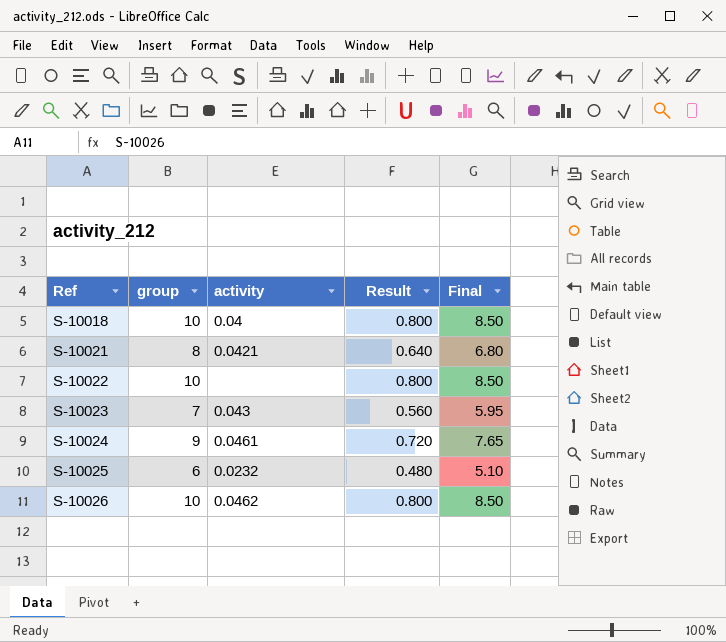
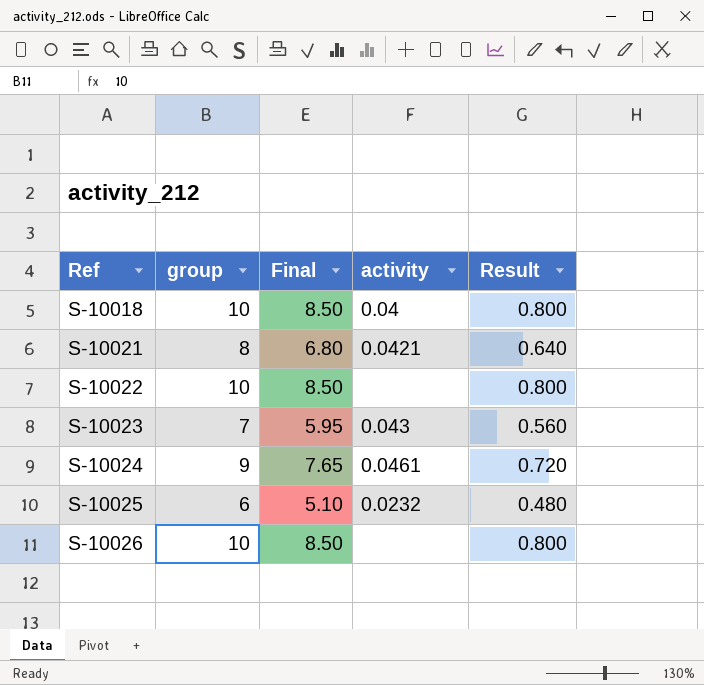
column Final | position: 5 -> 3
S-10026 | activity: 0.0462 -> none

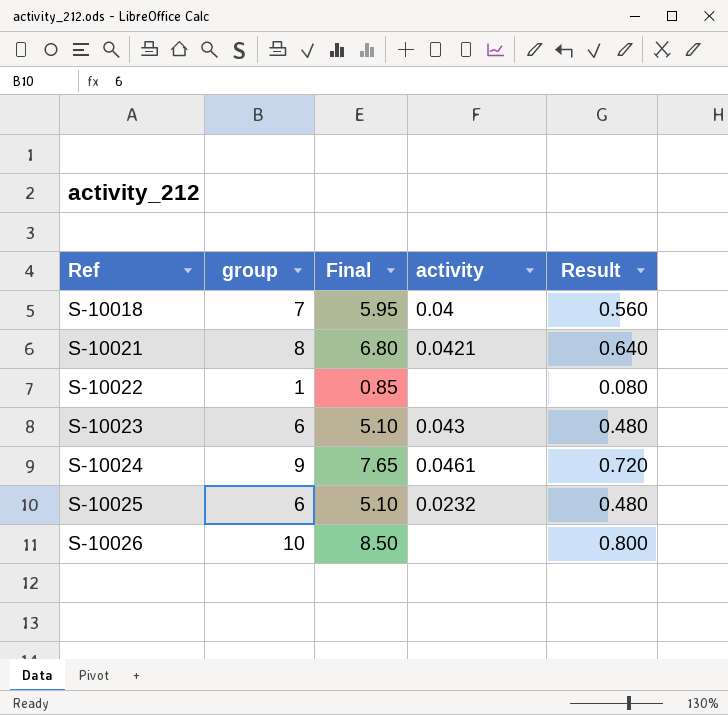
S-10018 | group: 10 -> 7
S-10018 | Final: 8.50 -> 5.95
S-10018 | Result: 0.800 -> 0.560
S-10022 | group: 10 -> 1
S-10022 | Final: 8.50 -> 0.85
S-10022 | Result: 0.800 -> 0.080
S-10023 | group: 7 -> 6
S-10023 | Final: 5.95 -> 5.10
S-10023 | Result: 0.560 -> 0.480

